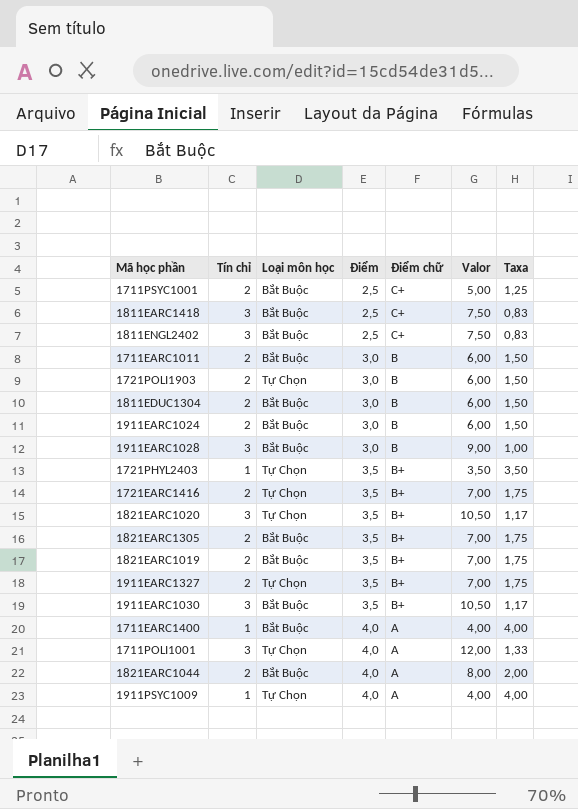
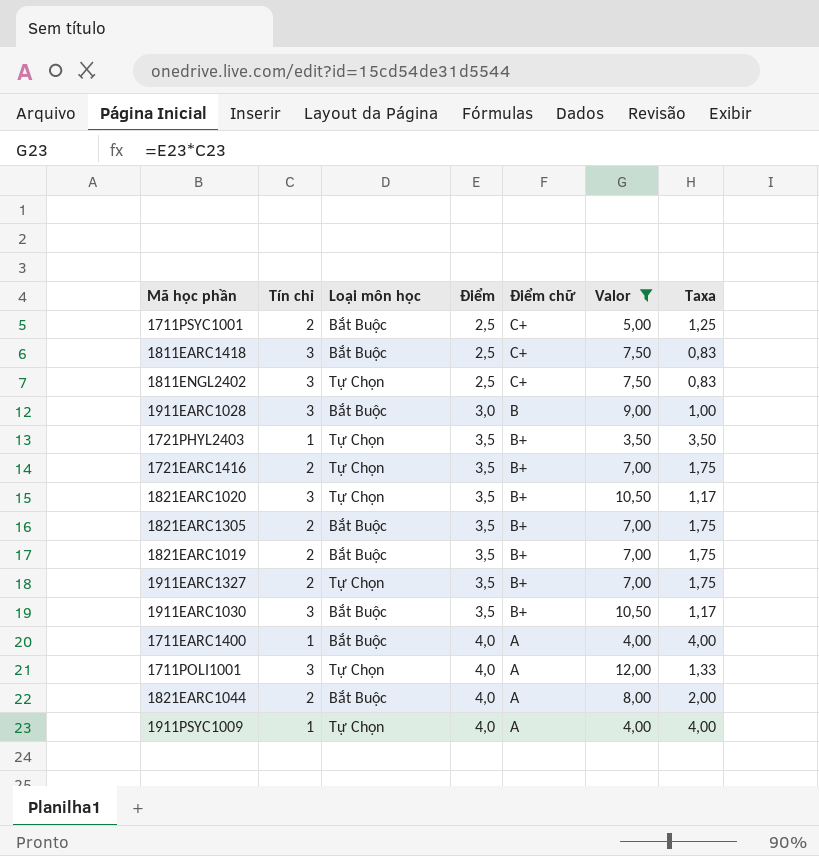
filter: none -> Valor != 6,00
1811ENGL2402 | Loại môn học: Bắt Buộc -> Tự Chọn

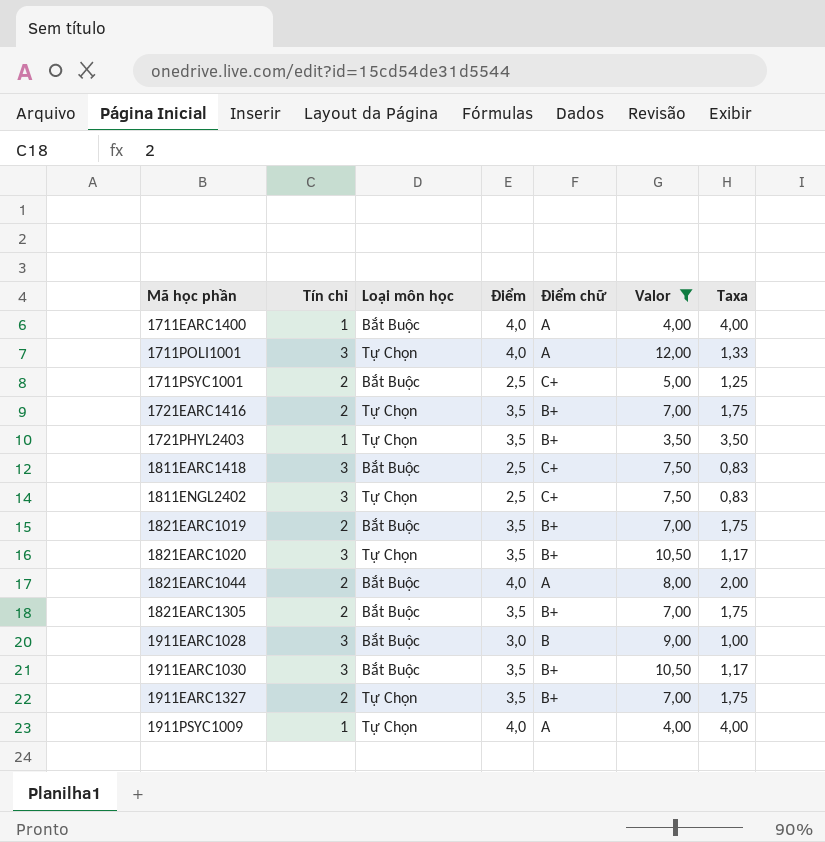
row order: Điểm ascending -> Mã học phần ascending

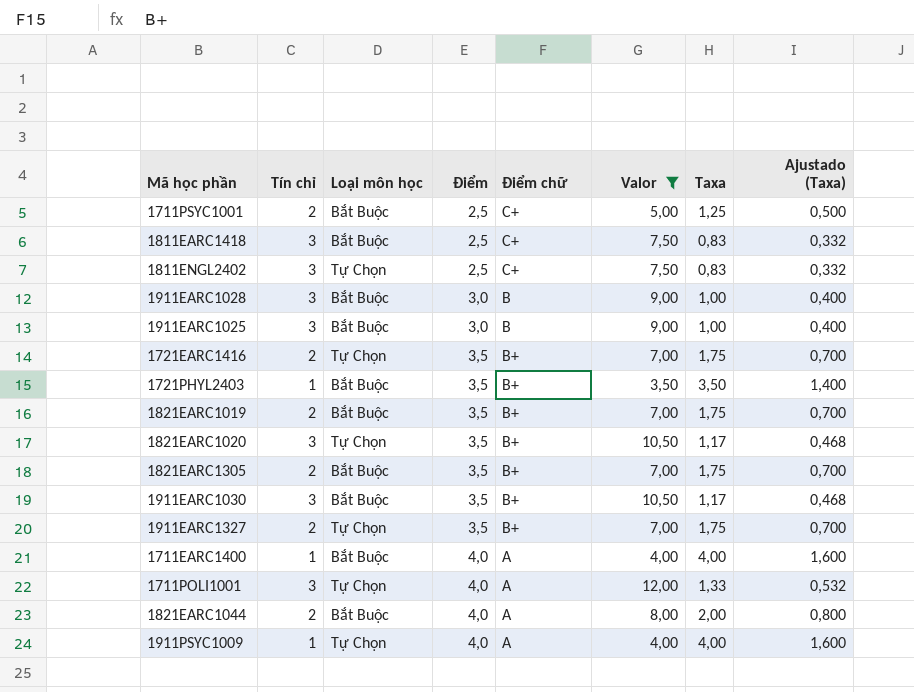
row order: Mã học phần ascending -> Điểm ascending
column Ajustado (Taxa) | formula: none -> [Taxa] * 0,4
row 1911EARC1025: none -> 3 | Bắt Buộc | 3,0 | B | 9,00 | 1,00 | 0,400
1721PHYL2403 | Loại môn học: Tự Chọn -> Bắt Buộc

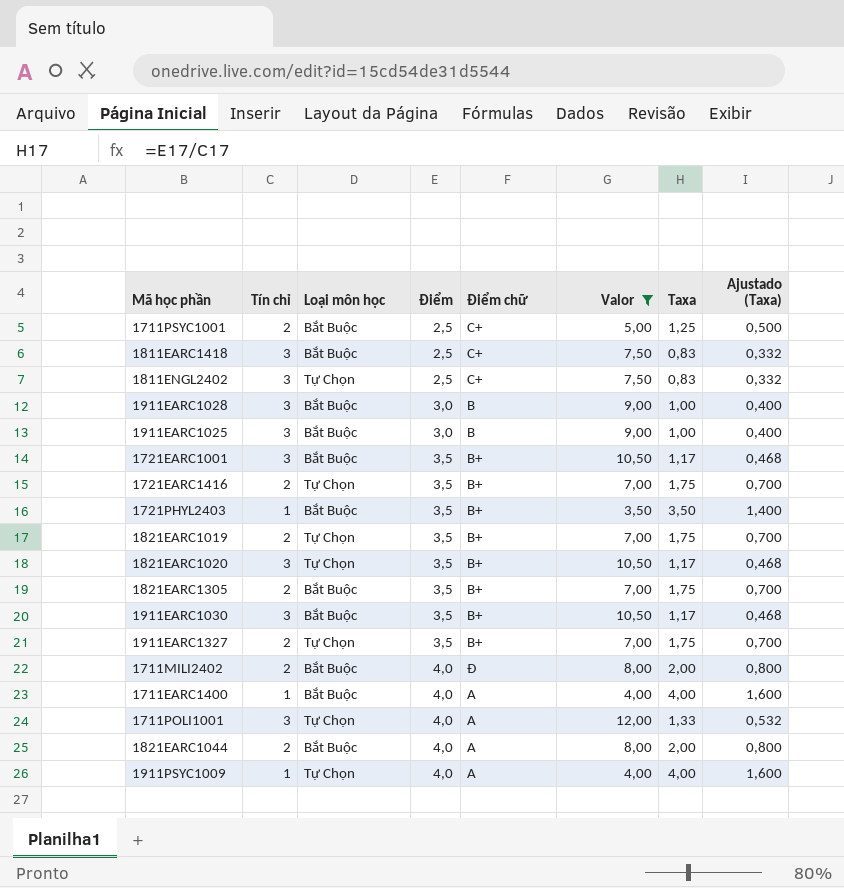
row 1721EARC1001: none -> 3 | Bắt Buộc | 3,5 | B+ | 10,50 | 1,17 | 0,468
1821EARC1019 | Loại môn học: Bắt Buộc -> Tự Chọn
row 1711MILI2402: none -> 2 | Bắt Buộc | 4,0 | Ð | 8,00 | 2,00 | 0,800

